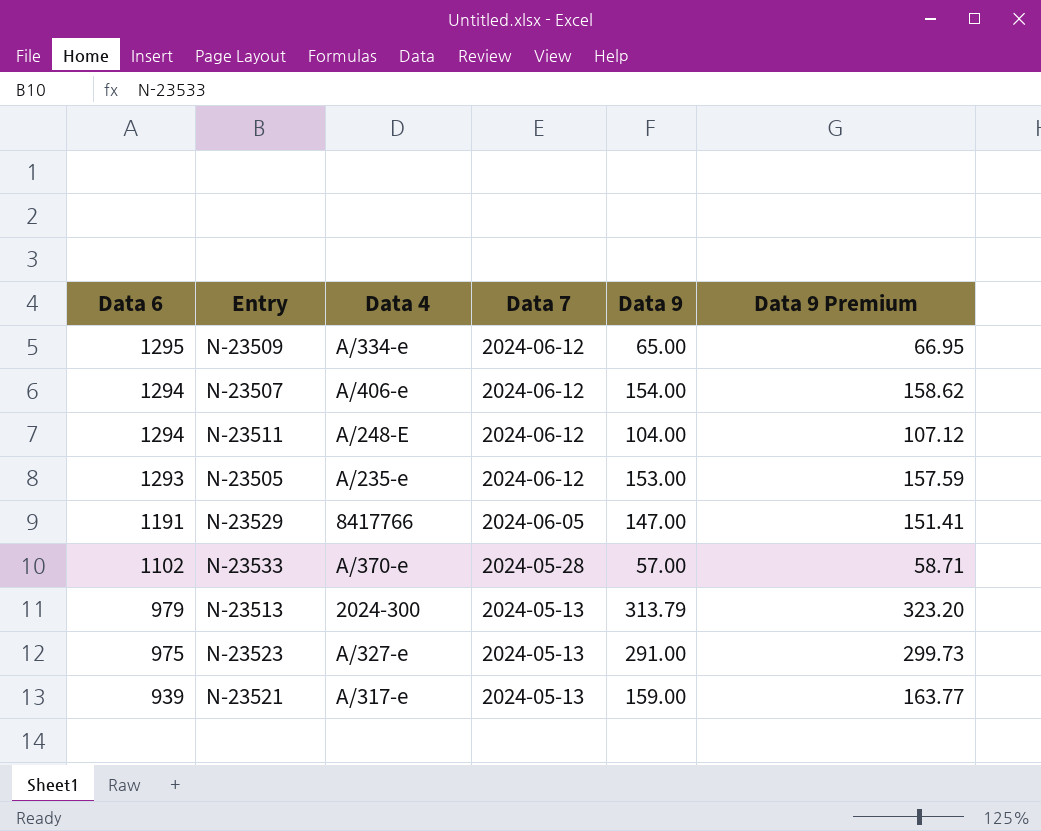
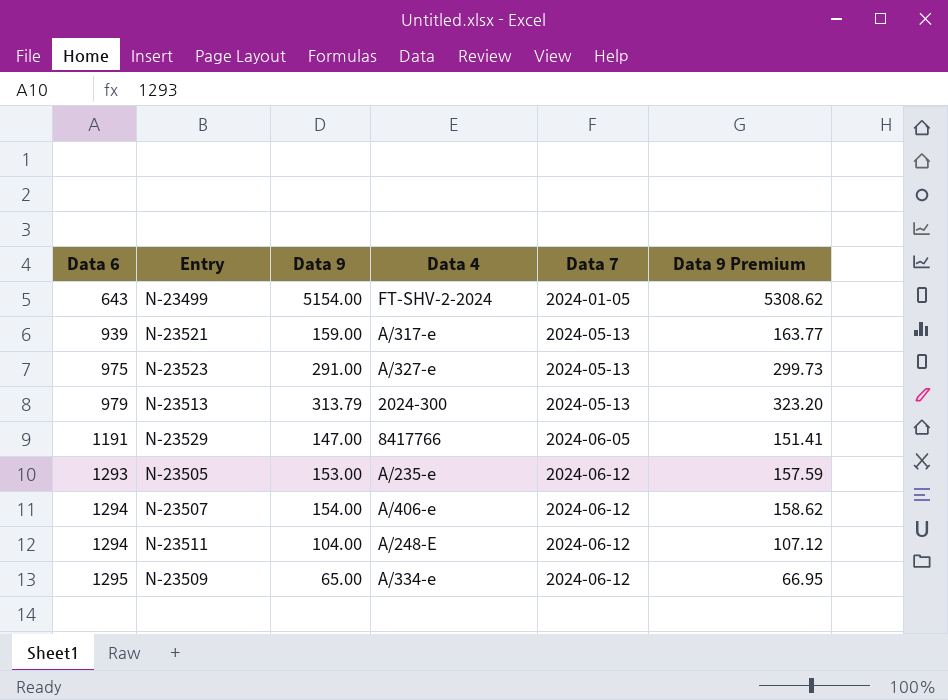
row order: Data 6 descending -> Data 6 ascending
column Data 9 | position: 5 -> 3
row N-23533: 1102 | A/370-e | 2024-05-28 | 57.00 | 58.71 -> none
row N-23499: none -> 643 | 5154.00 | FT-SHV-2-2024 | 2024-01-05 | 5308.62

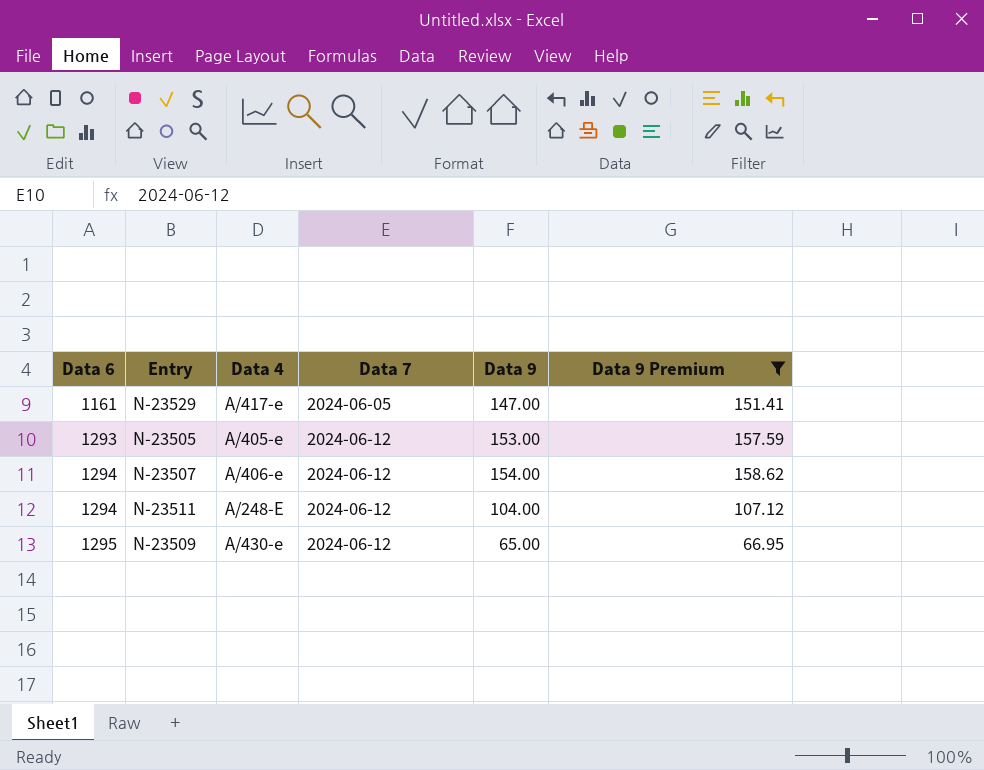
filter: none -> Data 9 Premium <= 158.62
column Data 9 | position: 3 -> 5
N-23529 | Data 6: 1191 -> 1161
N-23529 | Data 4: 8417766 -> A/417-e
N-23505 | Data 4: A/235-e -> A/405-e
N-23509 | Data 4: A/334-e -> A/430-e

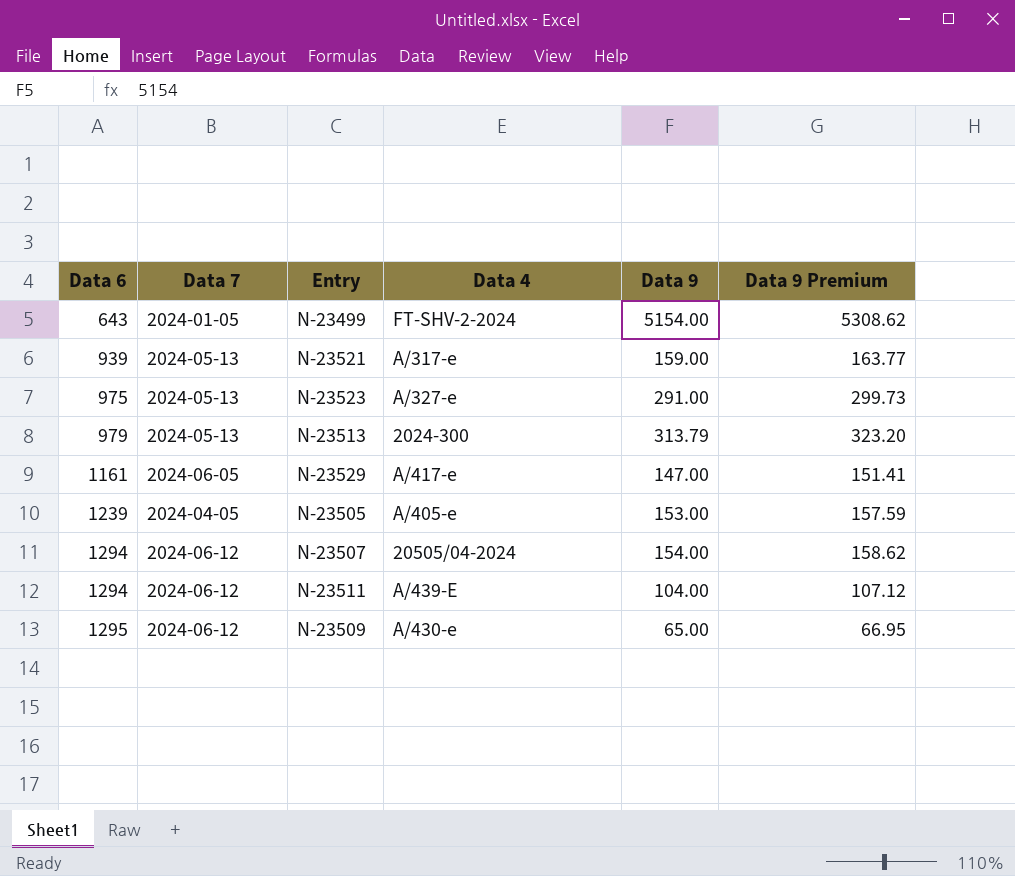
filter: Data 9 Premium <= 158.62 -> none
column Data 7 | position: 4 -> 2
N-23505 | Data 6: 1293 -> 1239
N-23505 | Data 7: 2024-06-12 -> 2024-04-05
N-23507 | Data 4: A/406-e -> 20505/04-2024
N-23511 | Data 4: A/248-E -> A/439-E

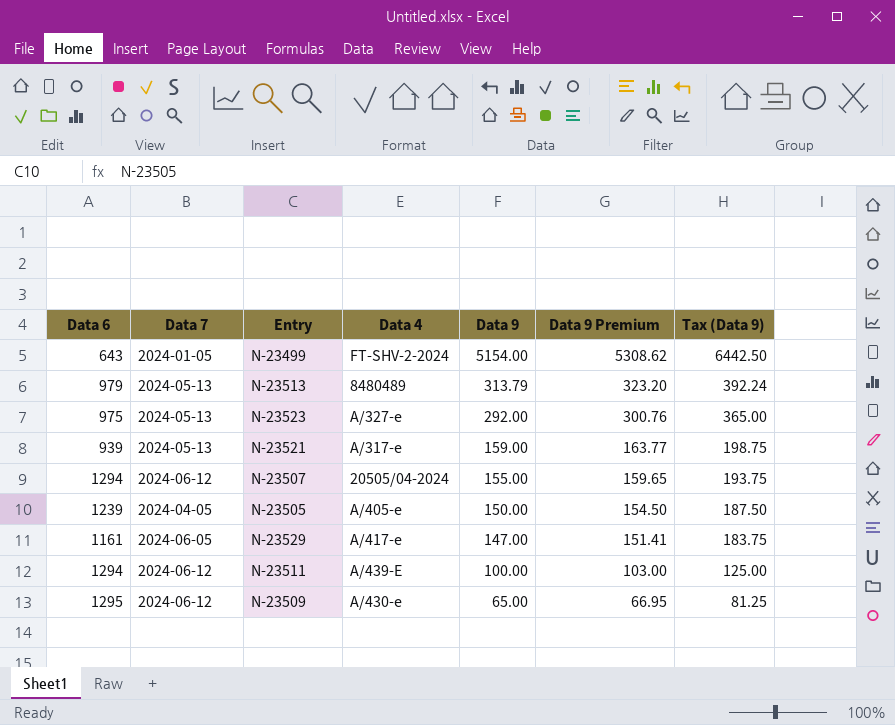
row order: Data 6 ascending -> Data 9 descending
column Tax (Data 9) | formula: none -> [Data 9] * 1.25
N-23513 | Data 4: 2024-300 -> 8480489
N-23523 | Data 9: 291.00 -> 292.00
N-23523 | Data 9 Premium: 299.73 -> 300.76
N-23507 | Data 9: 154.00 -> 155.00
N-23507 | Data 9 Premium: 158.62 -> 159.65
N-23505 | Data 9: 153.00 -> 150.00
N-23505 | Data 9 Premium: 157.59 -> 154.50
N-23511 | Data 9: 104.00 -> 100.00
N-23511 | Data 9 Premium: 107.12 -> 103.00

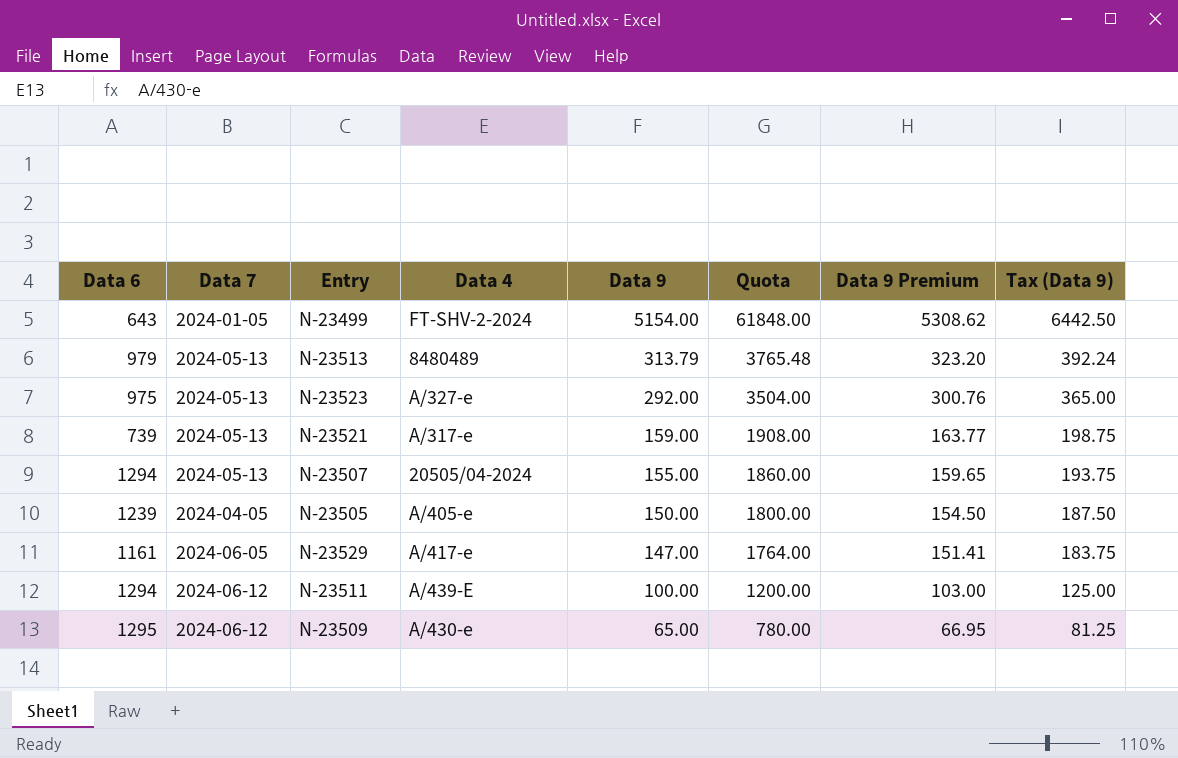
column Quota | formula: none -> [Data 9] * 12
N-23521 | Data 6: 939 -> 739
N-23507 | Data 7: 2024-06-12 -> 2024-05-13

